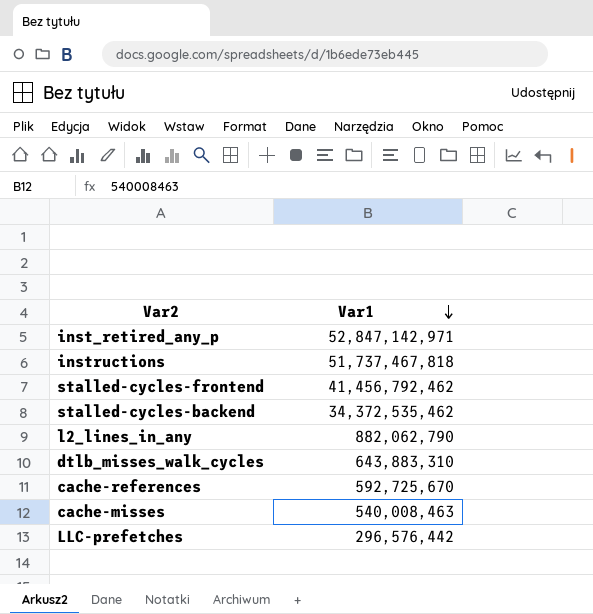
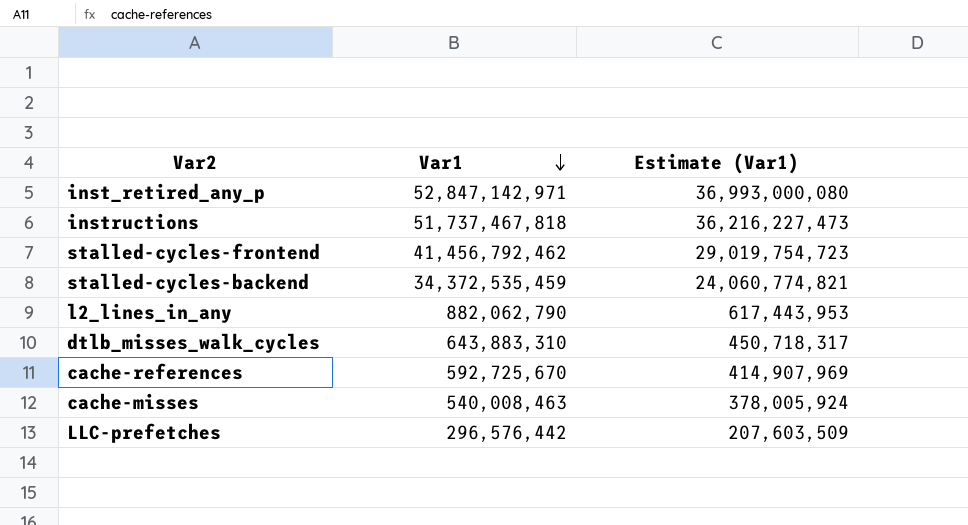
column Estimate (Var1) | formula: none -> [Var1] * 0.7
stalled-cycles-backend | Var1: 34,372,535,462 -> 34,372,535,459

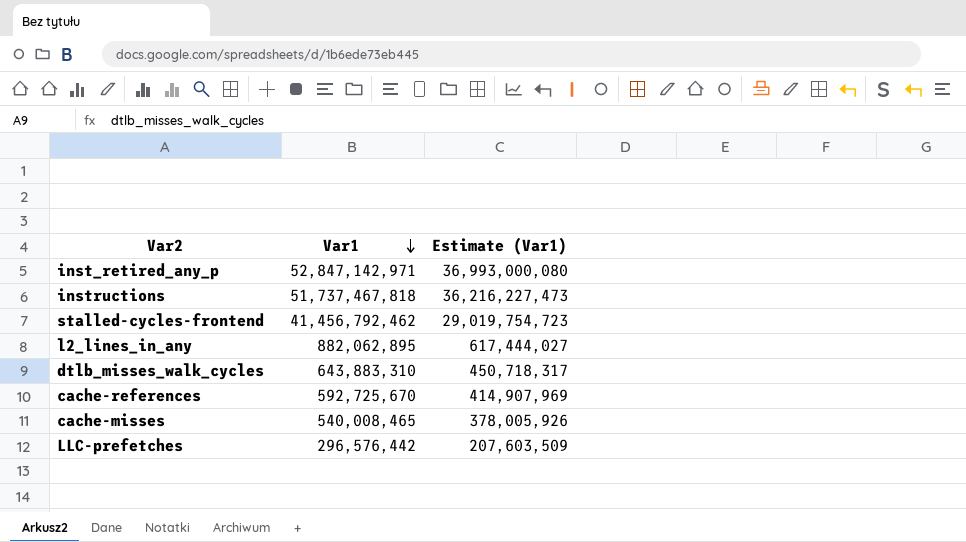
row stalled-cycles-backend: 34,372,535,459 | 24,060,774,821 -> none
l2_lines_in_any | Var1: 882,062,790 -> 882,062,895
l2_lines_in_any | Estimate (Var1): 617,443,953 -> 617,444,027
cache-misses | Var1: 540,008,463 -> 540,008,465
cache-misses | Estimate (Var1): 378,005,924 -> 378,005,926

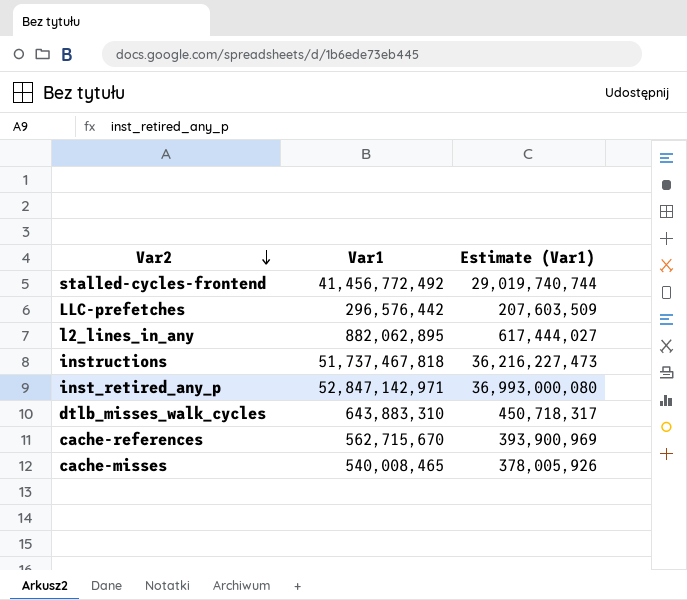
row order: Var1 descending -> Var2 descending
stalled-cycles-frontend | Var1: 41,456,792,462 -> 41,456,772,492
stalled-cycles-frontend | Estimate (Var1): 29,019,754,723 -> 29,019,740,744
cache-references | Var1: 592,725,670 -> 562,715,670
cache-references | Estimate (Var1): 414,907,969 -> 393,900,969

